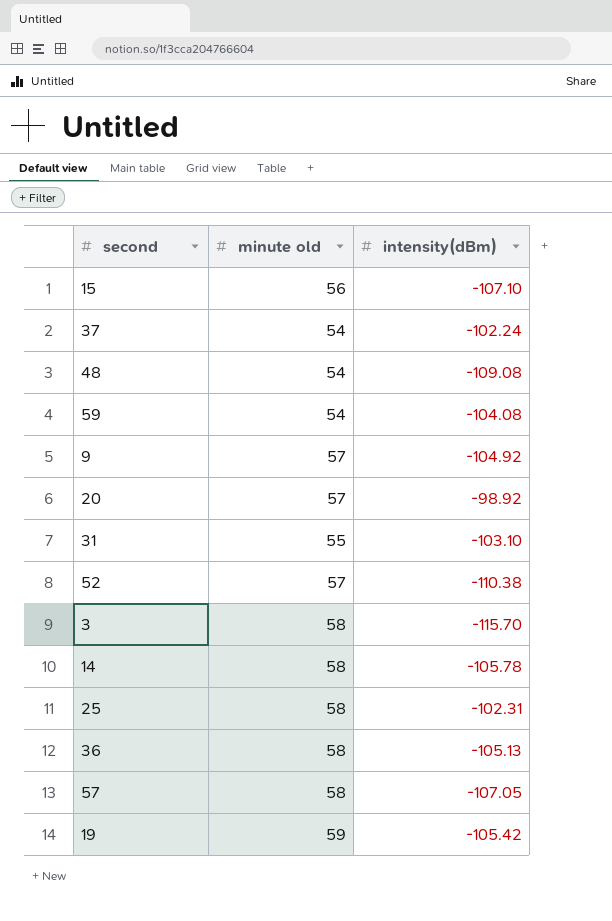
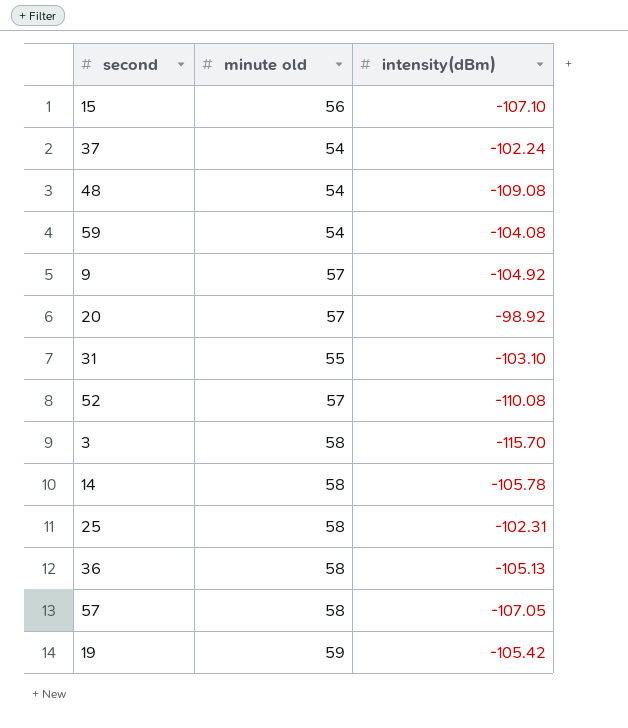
52 | intensity(dBm): -110.38 -> -110.08

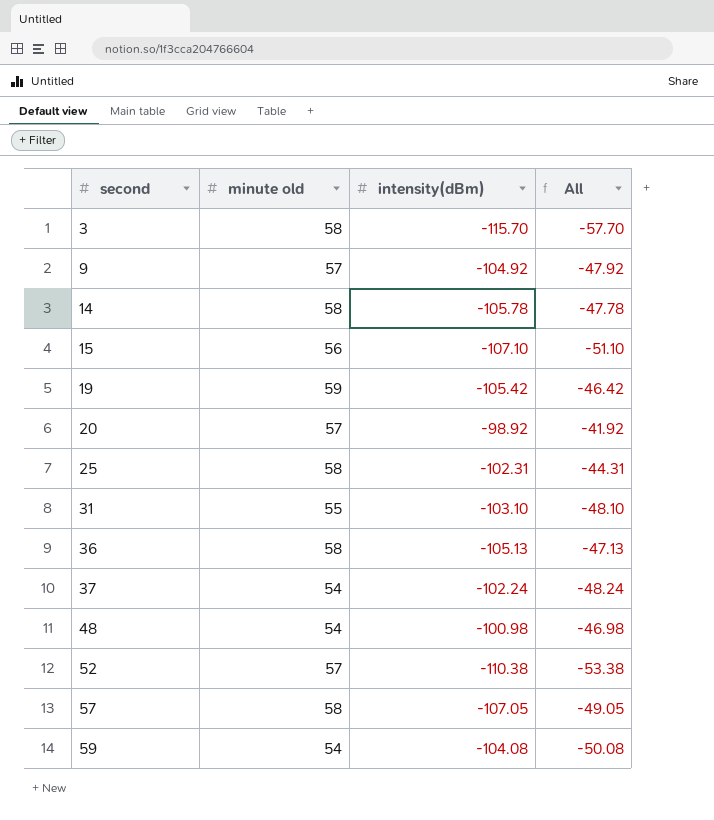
row order: none -> second ascending
column All | formula: none -> [minute old] + [intensity(dBm)]
48 | intensity(dBm): -109.08 -> -100.98
52 | intensity(dBm): -110.08 -> -110.38

